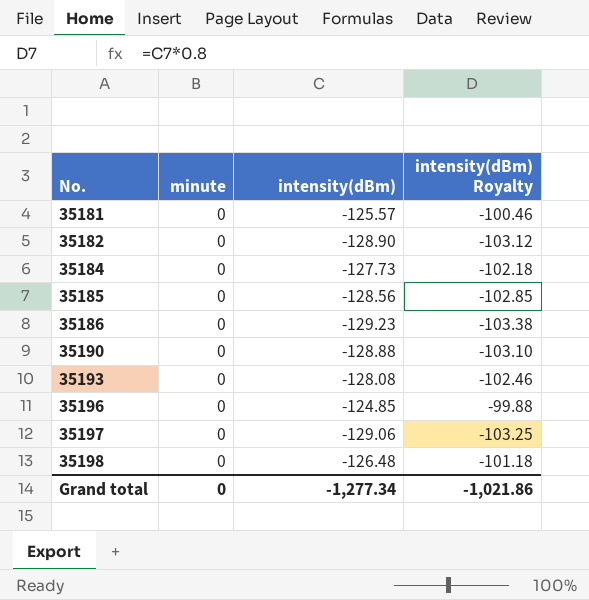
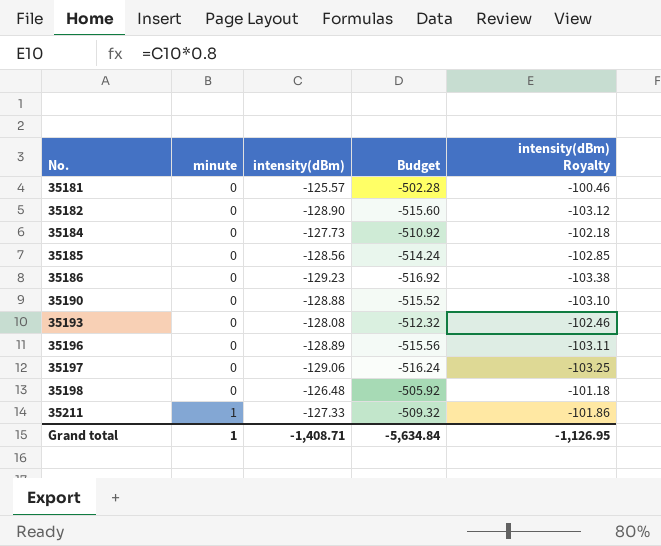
column Budget | formula: none -> [intensity(dBm)] * 4
35196 | intensity(dBm): -124.85 -> -128.89
35196 | intensity(dBm) Royalty: -99.88 -> -103.11
row 35211: none -> 1 | -127.33 | -509.32 | -101.86
Grand total | minute: 0 -> 1
Grand total | intensity(dBm): -1,277.34 -> -1,408.71
Grand total | intensity(dBm) Royalty: -1,021.86 -> -1,126.95

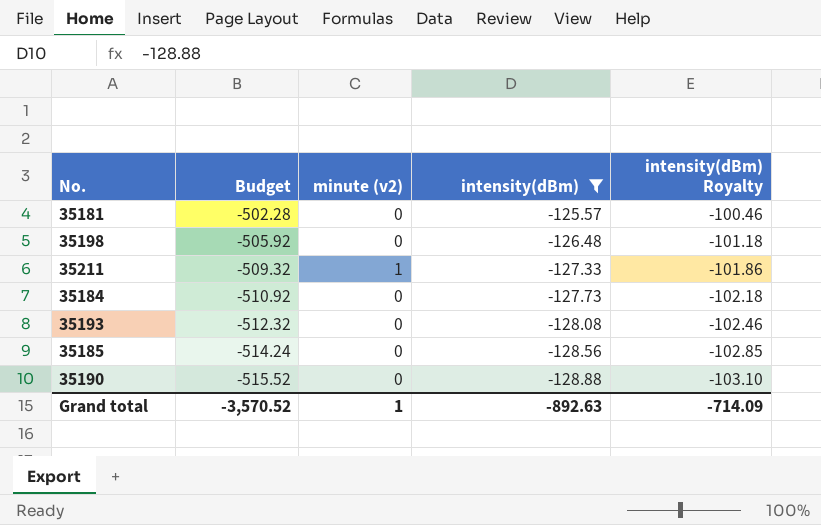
filter: none -> intensity(dBm) >= -128.88
row order: No. ascending -> Budget descending
column Budget | position: 4 -> 2
column name: minute -> minute (v2)
Grand total | Budget: -5,634.84 -> -3,570.52
Grand total | intensity(dBm): -1,408.71 -> -892.63
Grand total | intensity(dBm) Royalty: -1,126.95 -> -714.09

